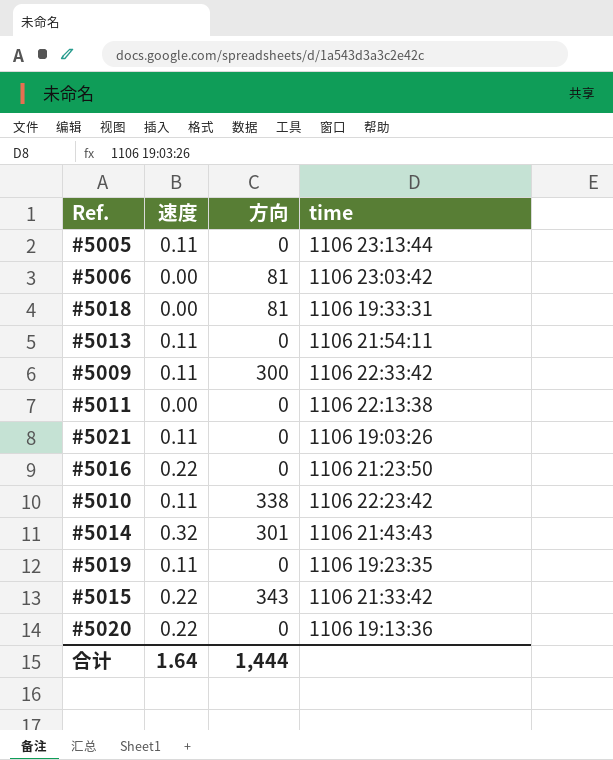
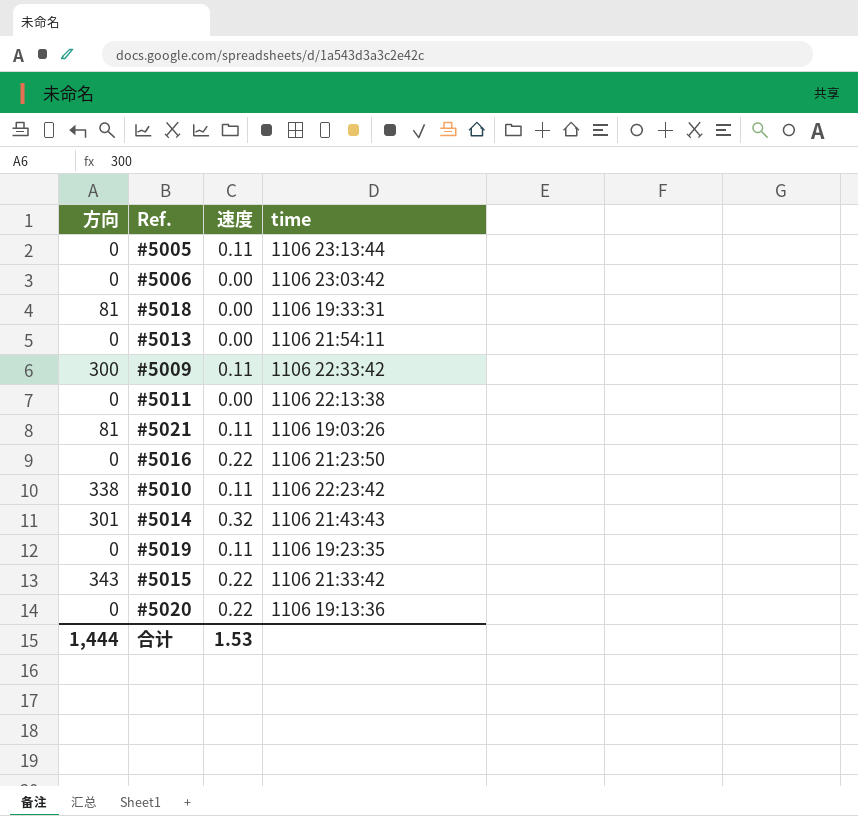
column 方向 | position: 3 -> 1
#5006 | 方向: 81 -> 0
#5013 | 速度: 0.11 -> 0.00
#5021 | 方向: 0 -> 81
合计 | 速度: 1.64 -> 1.53

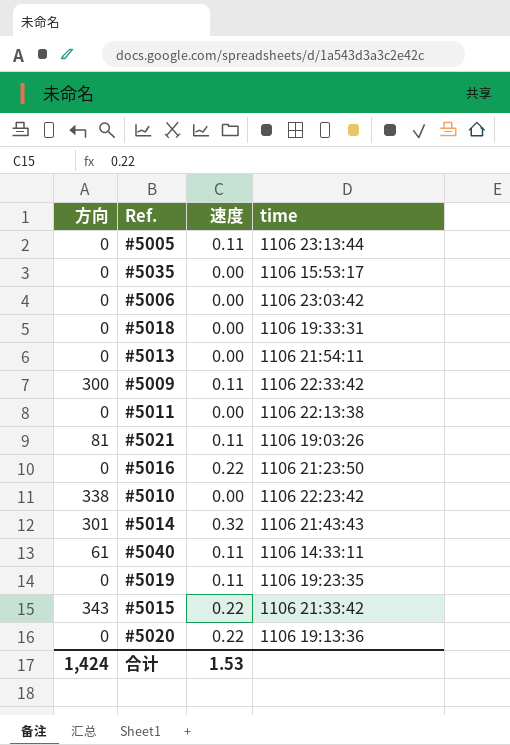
row #5035: none -> 0 | 0.00 | 1106 15:53:17
#5018 | 方向: 81 -> 0
#5010 | 速度: 0.11 -> 0.00
row #5040: none -> 61 | 0.11 | 1106 14:33:11
合计 | 方向: 1,444 -> 1,424

